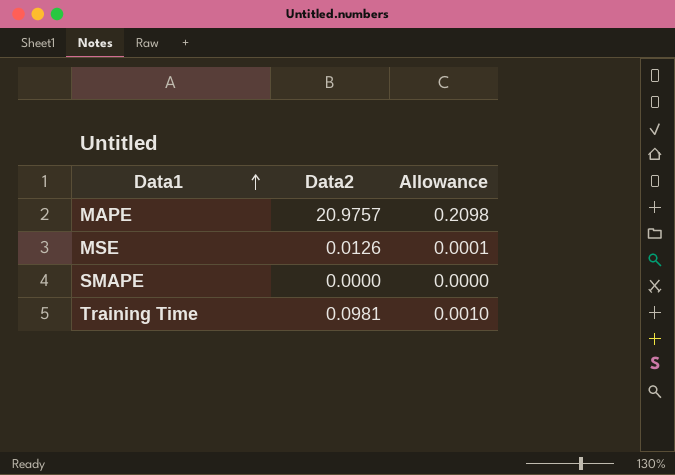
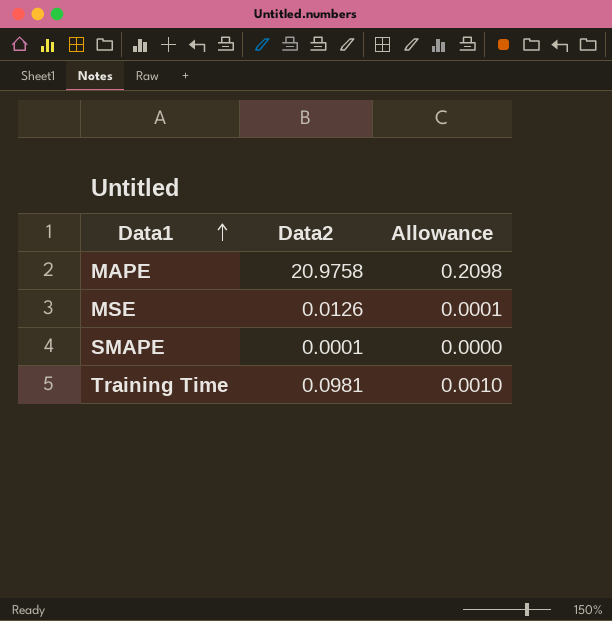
MAPE | Data2: 20.9757 -> 20.9758
SMAPE | Data2: 0.0000 -> 0.0001

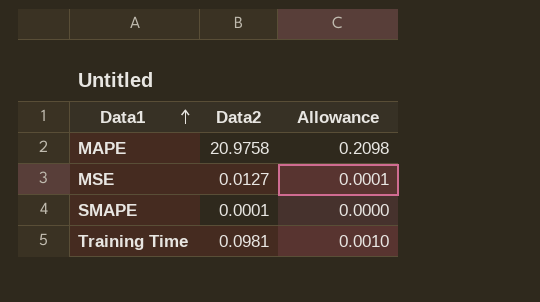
MSE | Data2: 0.0126 -> 0.0127

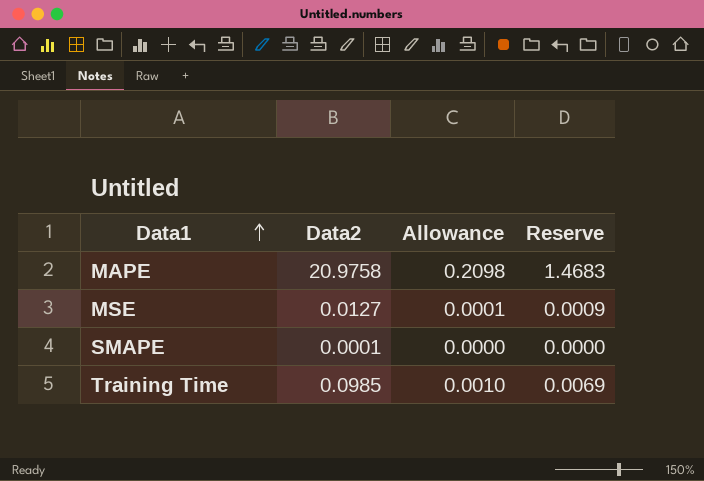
column Reserve | formula: none -> [Data2] * 0.07
Training Time | Data2: 0.0981 -> 0.0985

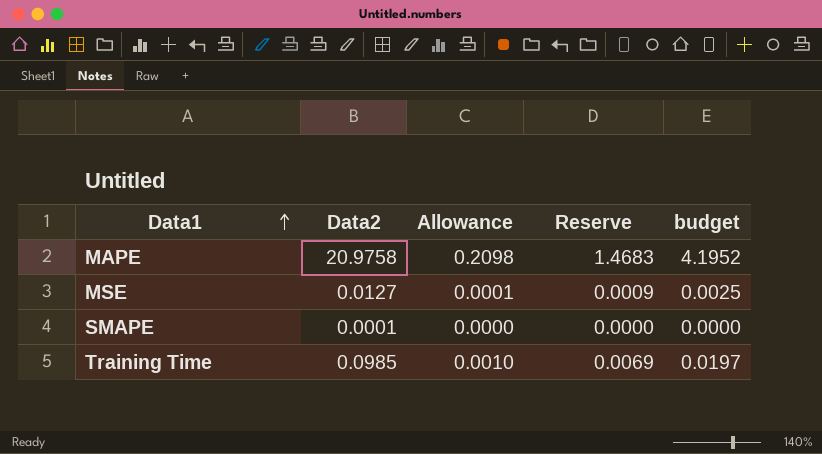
column budget | formula: none -> [Data2] * 0.2

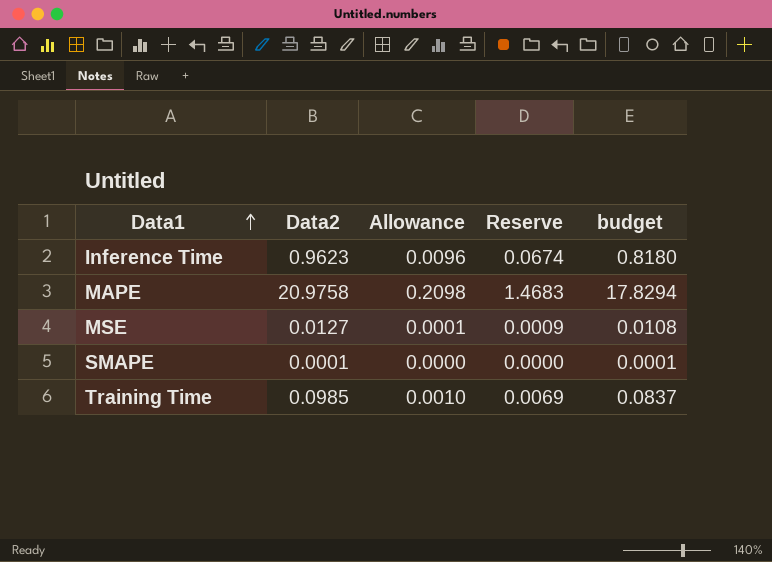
column budget | formula: [Data2] * 0.2 -> [Data2] * 0.85
row Inference Time: none -> 0.9623 | 0.0096 | 0.0674 | 0.8180

